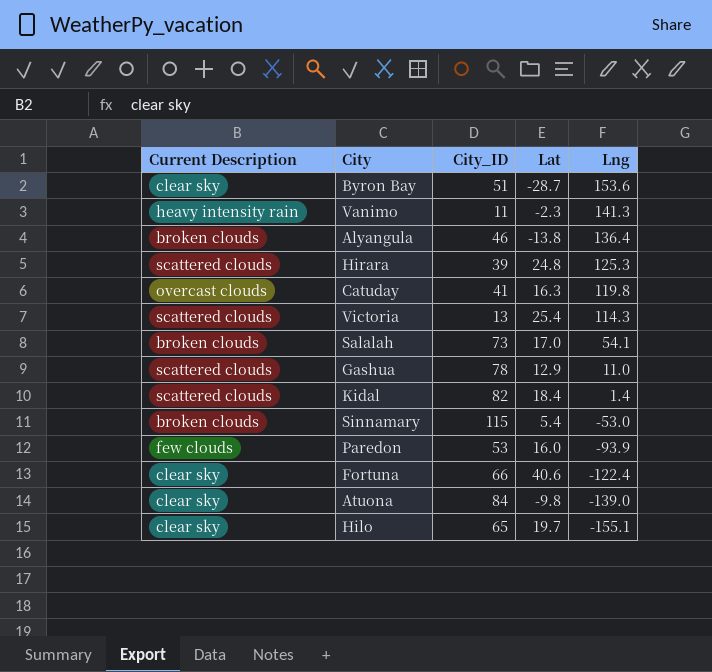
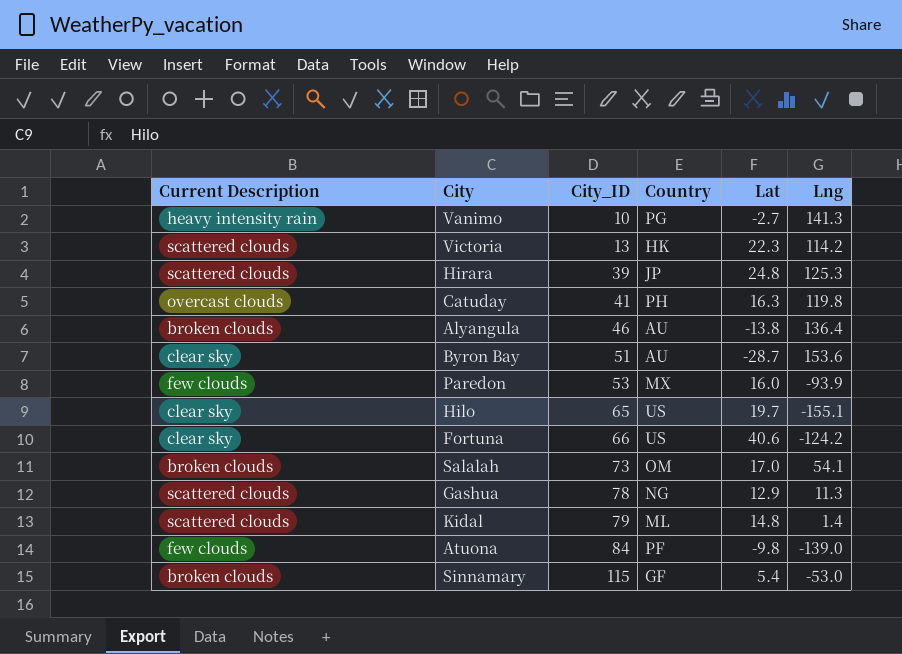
row order: Lng descending -> City_ID ascending
column Country | position: none -> 4
Vanimo | City_ID: 11 -> 10
Vanimo | Lat: -2.3 -> -2.7
Victoria | Lat: 25.4 -> 22.3
Victoria | Lng: 114.3 -> 114.2
Fortuna | Lng: -122.4 -> -124.2
Gashua | Lng: 11.0 -> 11.3
Kidal | City_ID: 82 -> 79
Kidal | Lat: 18.4 -> 14.8
Atuona | Current Description: clear sky -> few clouds

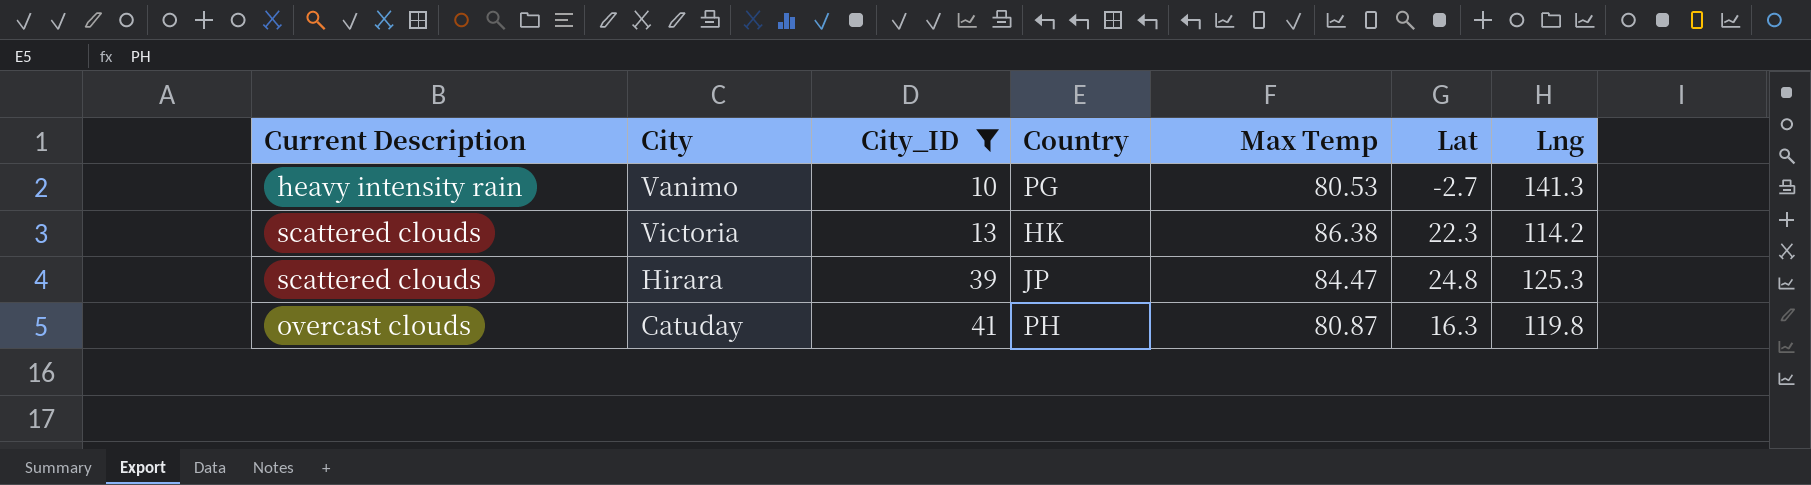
filter: none -> City_ID <= 41
column Max Temp | position: none -> 5

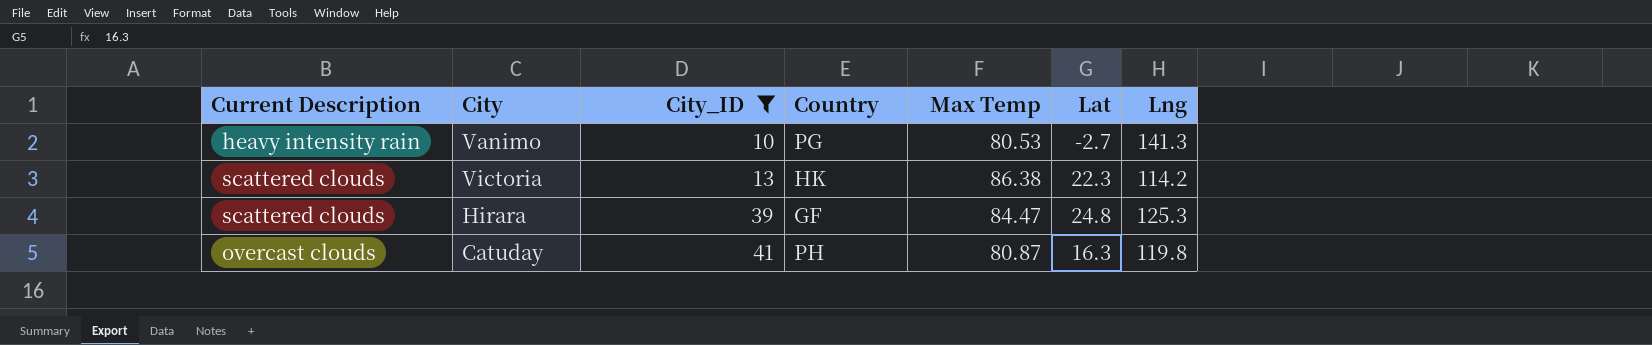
Hirara | Country: JP -> GF

